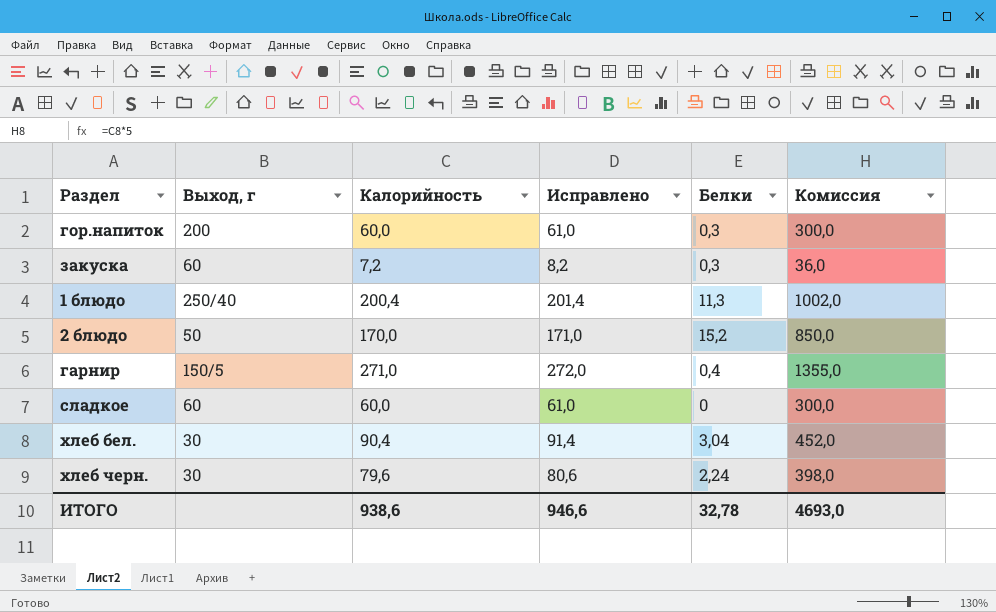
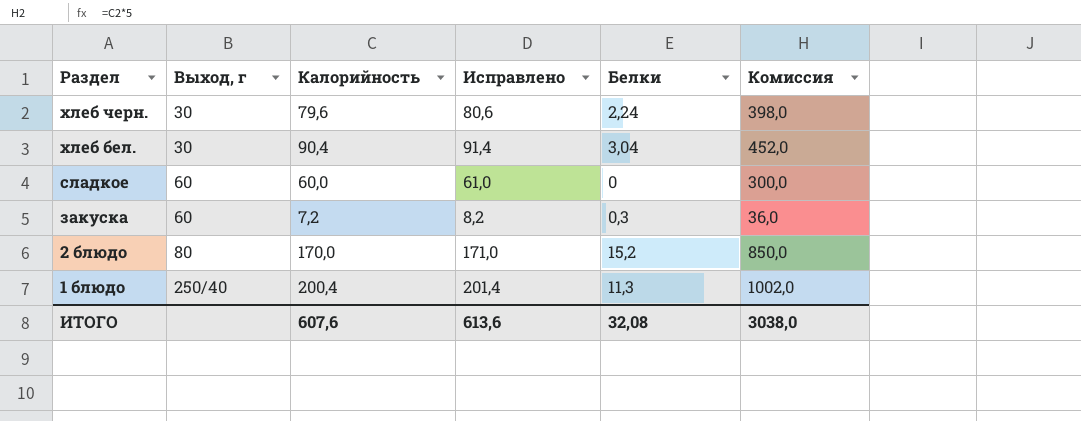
row order: none -> Раздел descending
row гор.напиток: 200 | 60,0 | 61,0 | 0,3 | 300,0 -> none
row гарнир: 150/5 | 271,0 | 272,0 | 0,4 | 1355,0 -> none
2 блюдо | Выход, г: 50 -> 80
ИТОГО | Калорийность: 938,6 -> 607,6
ИТОГО | Исправлено: 946,6 -> 613,6
ИТОГО | Белки: 32,78 -> 32,08
ИТОГО | Комиссия: 4693,0 -> 3038,0

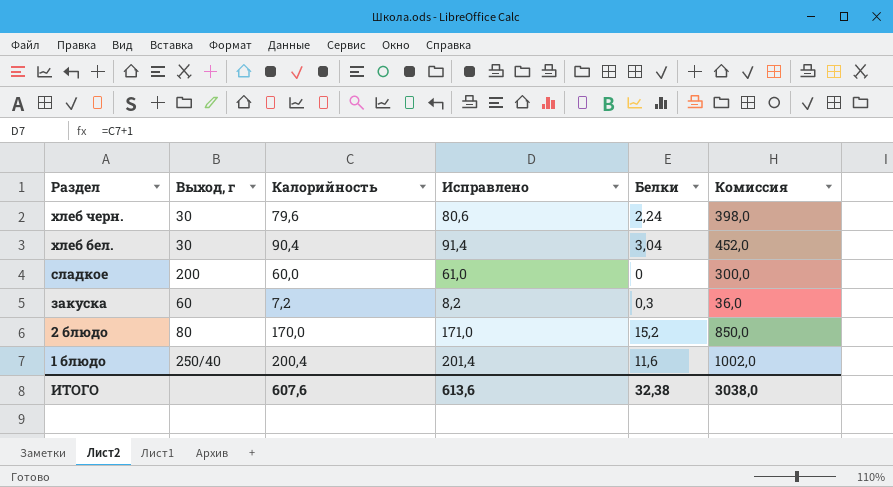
сладкое | Выход, г: 60 -> 200
1 блюдо | Белки: 11,3 -> 11,6
ИТОГО | Белки: 32,08 -> 32,38

